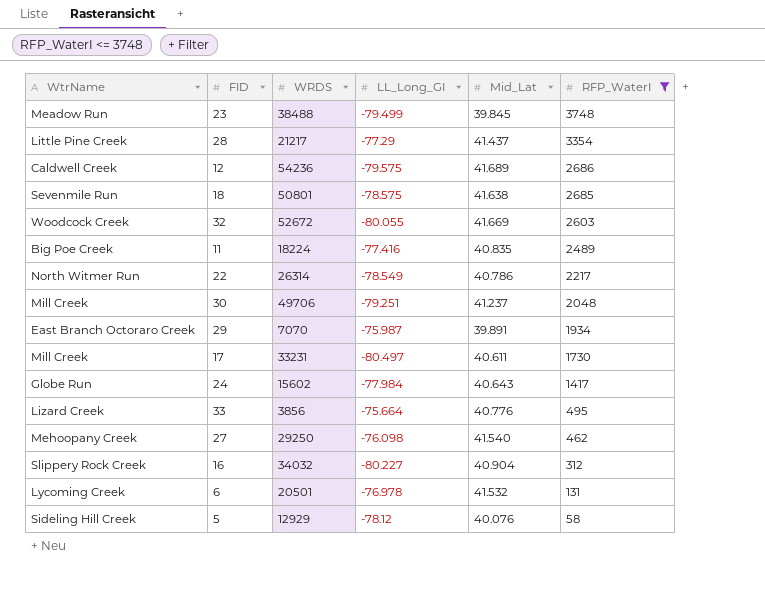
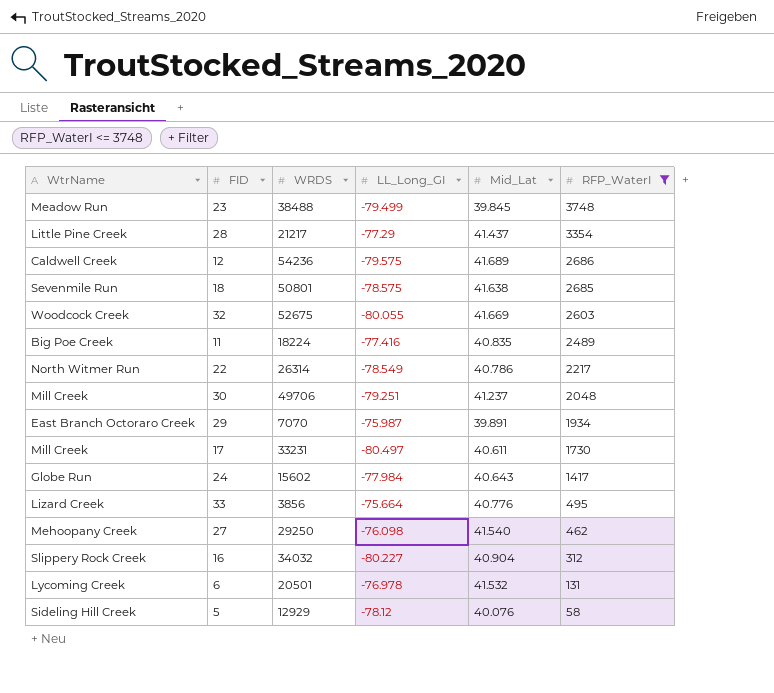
32 | WRDS: 52672 -> 52675

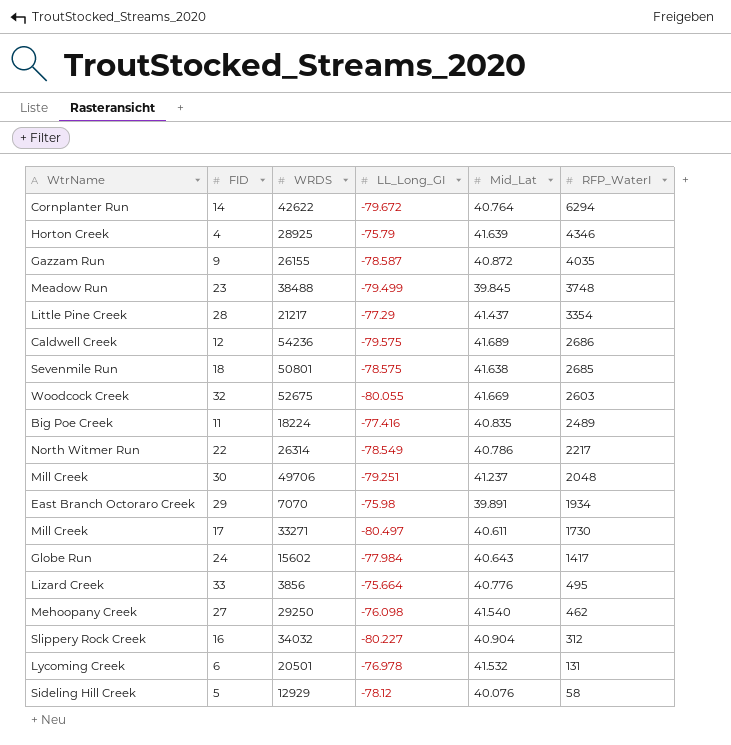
filter: RFP_WaterI <= 3748 -> none
29 | LL_Long_GI: -75.987 -> -75.98
17 | WRDS: 33231 -> 33271

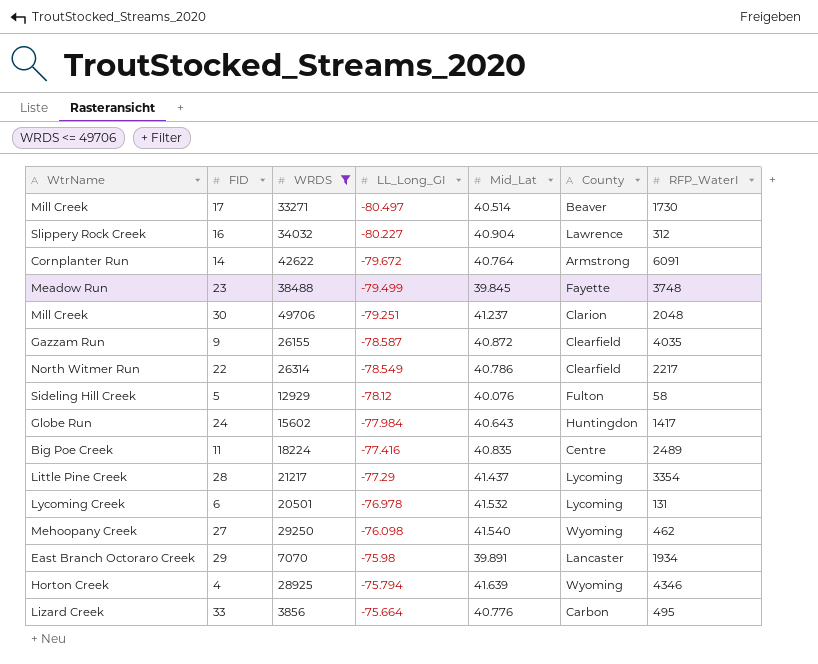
filter: none -> WRDS <= 49706
row order: RFP_WaterI descending -> LL_Long_GI ascending
column County | position: none -> 6
17 | Mid_Lat: 40.611 -> 40.514
14 | RFP_WaterI: 6294 -> 6091
4 | LL_Long_GI: -75.79 -> -75.794

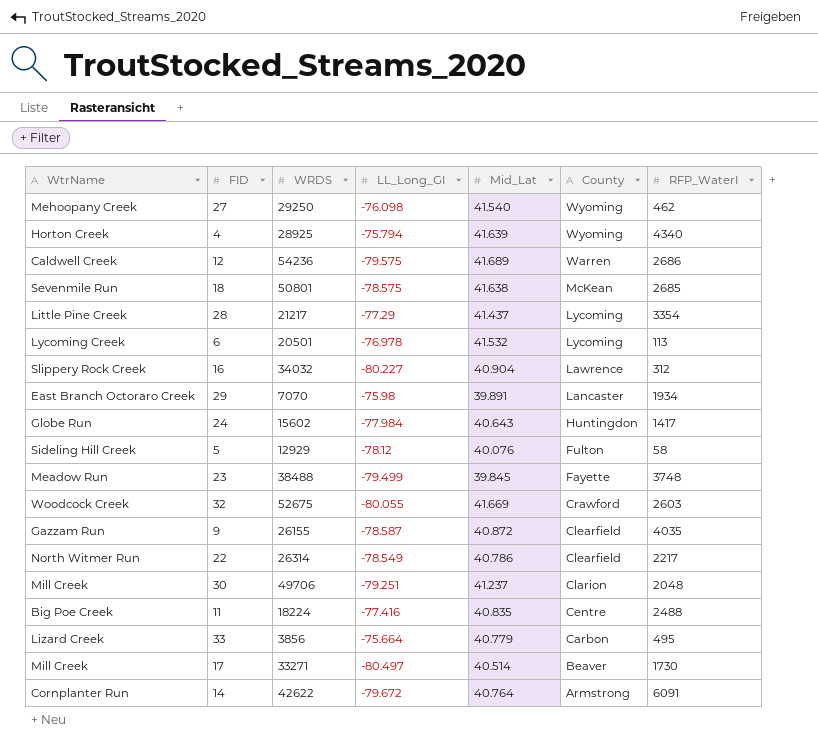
filter: WRDS <= 49706 -> none
row order: LL_Long_GI ascending -> County descending
4 | RFP_WaterI: 4346 -> 4340
6 | RFP_WaterI: 131 -> 113
11 | RFP_WaterI: 2489 -> 2488
33 | Mid_Lat: 40.776 -> 40.779

